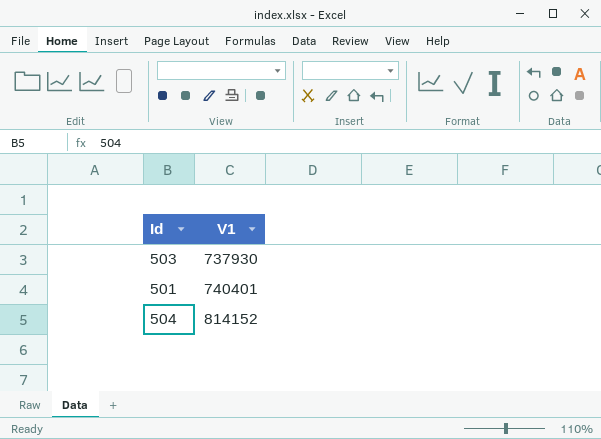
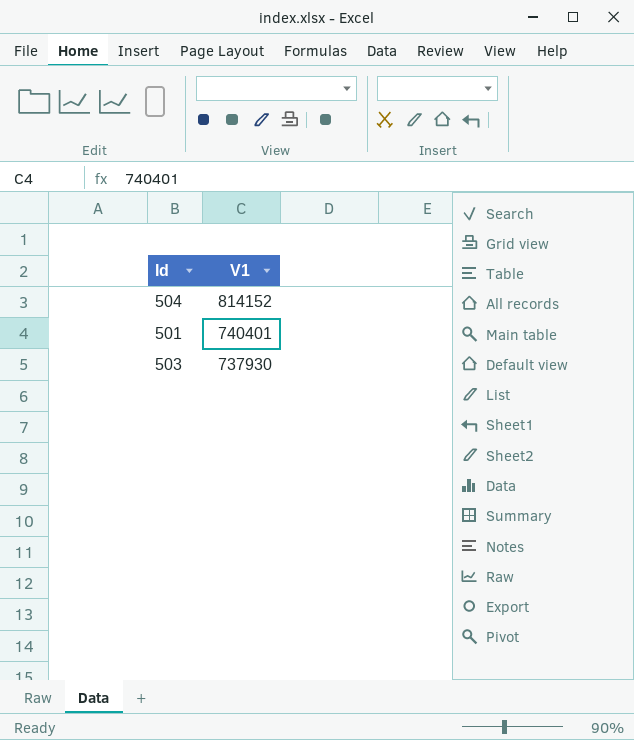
row order: V1 ascending -> V1 descending

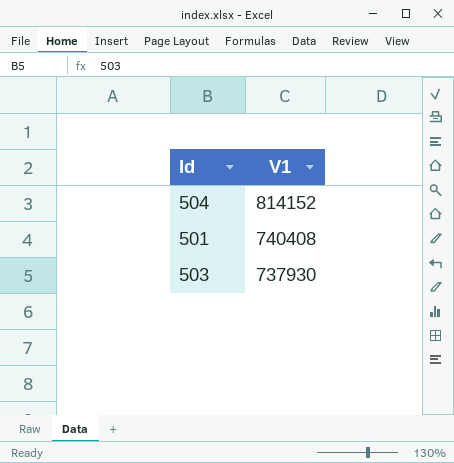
501 | V1: 740401 -> 740408

